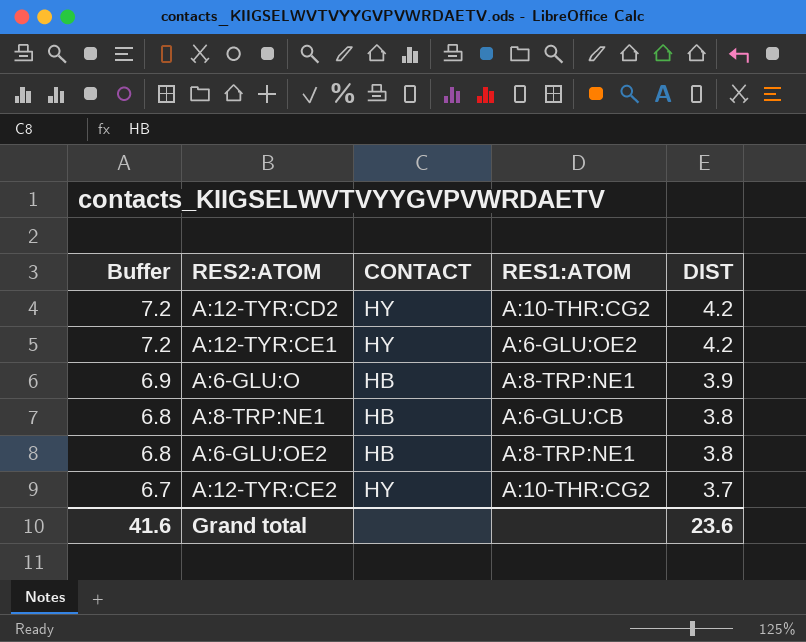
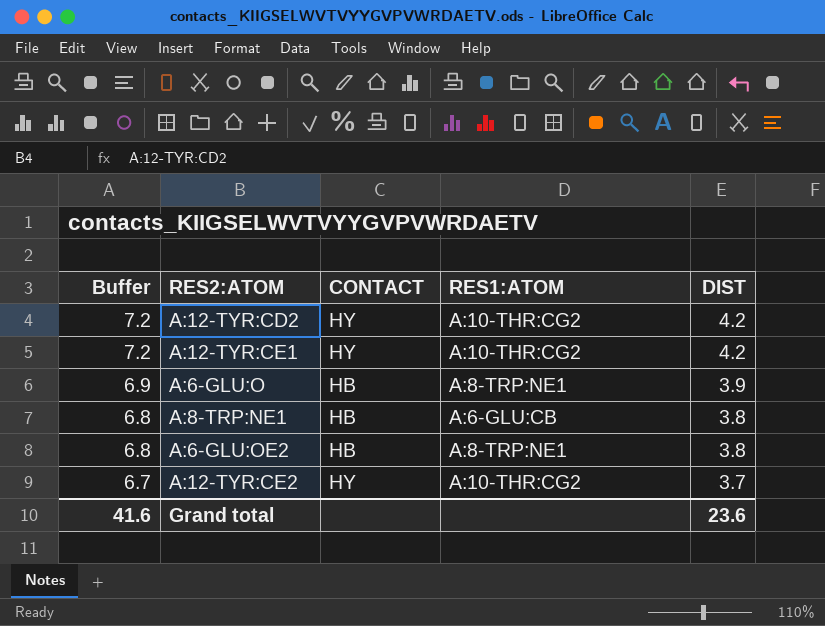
A:12-TYR:CE1 | RES1:ATOM: A:6-GLU:OE2 -> A:10-THR:CG2

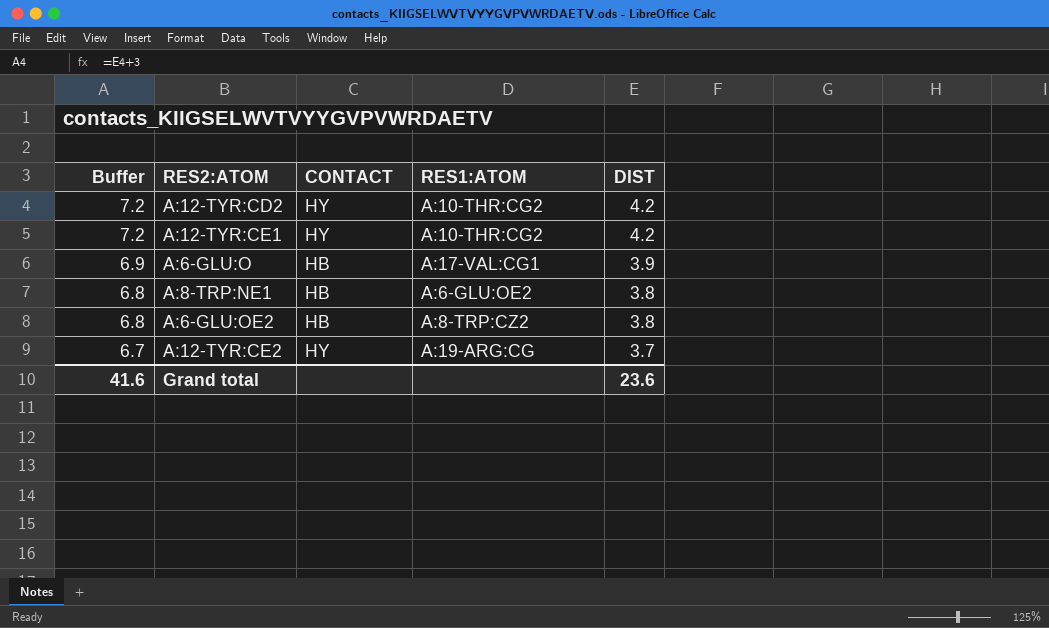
A:6-GLU:O | RES1:ATOM: A:8-TRP:NE1 -> A:17-VAL:CG1
A:8-TRP:NE1 | RES1:ATOM: A:6-GLU:CB -> A:6-GLU:OE2
A:6-GLU:OE2 | RES1:ATOM: A:8-TRP:NE1 -> A:8-TRP:CZ2
A:12-TYR:CE2 | RES1:ATOM: A:10-THR:CG2 -> A:19-ARG:CG

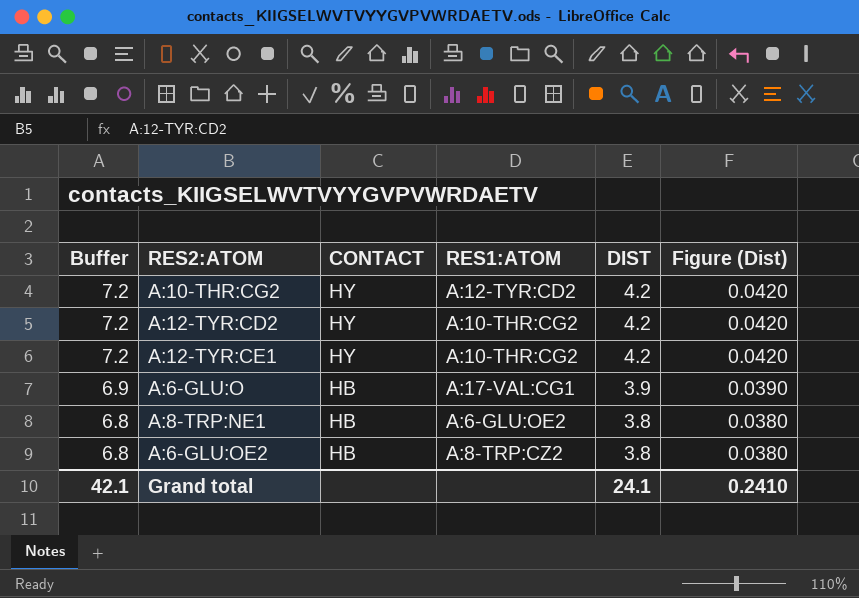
column Figure (Dist) | formula: none -> [DIST] * 0.01
row A:12-TYR:CE2: 6.7 | HY | A:19-ARG:CG | 3.7 -> none
row A:10-THR:CG2: none -> 7.2 | HY | A:12-TYR:CD2 | 4.2 | 0.0420
Grand total | Buffer: 41.6 -> 42.1
Grand total | DIST: 23.6 -> 24.1

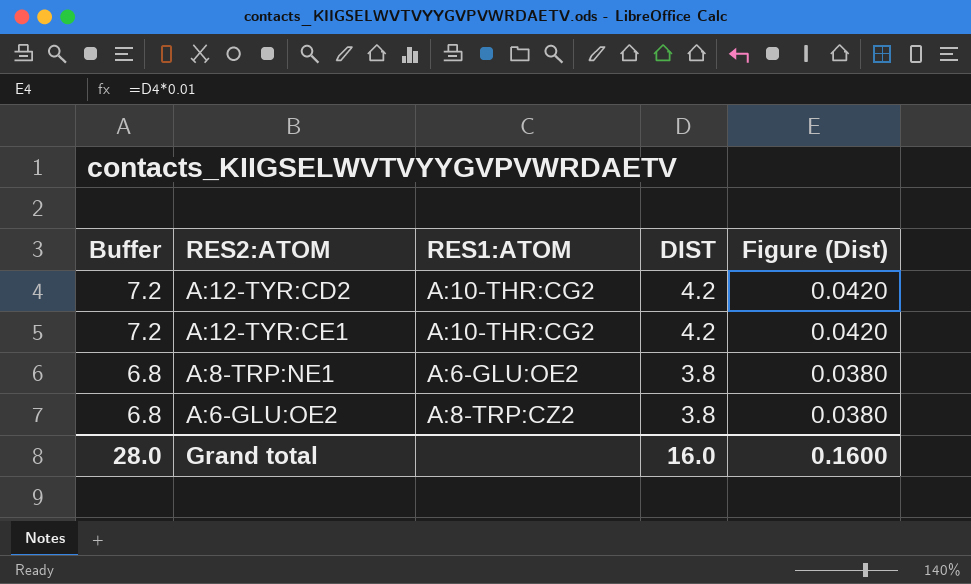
column CONTACT | position: 3 -> none
row A:10-THR:CG2: 7.2 | HY | A:12-TYR:CD2 | 4.2 | 0.0420 -> none
row A:6-GLU:O: 6.9 | HB | A:17-VAL:CG1 | 3.9 | 0.0390 -> none
Grand total | Buffer: 42.1 -> 28.0
Grand total | DIST: 24.1 -> 16.0
Grand total | Figure (Dist): 0.2410 -> 0.1600

